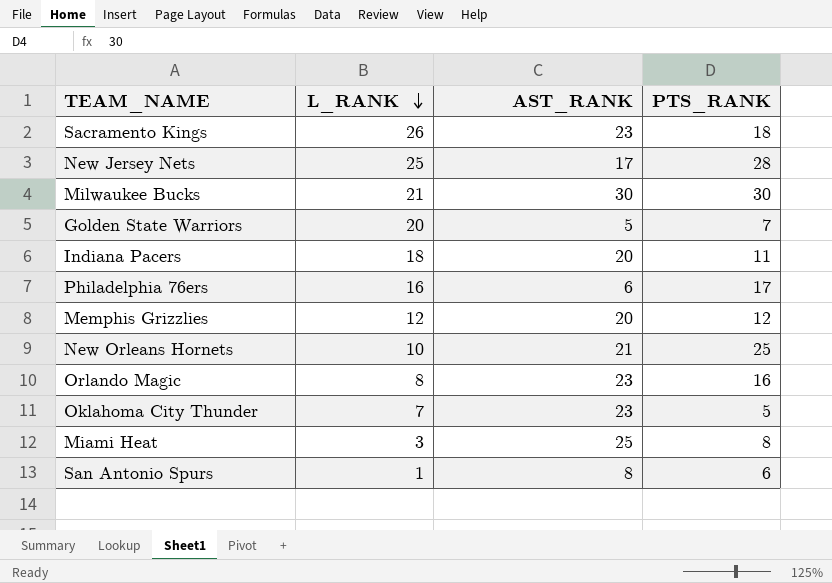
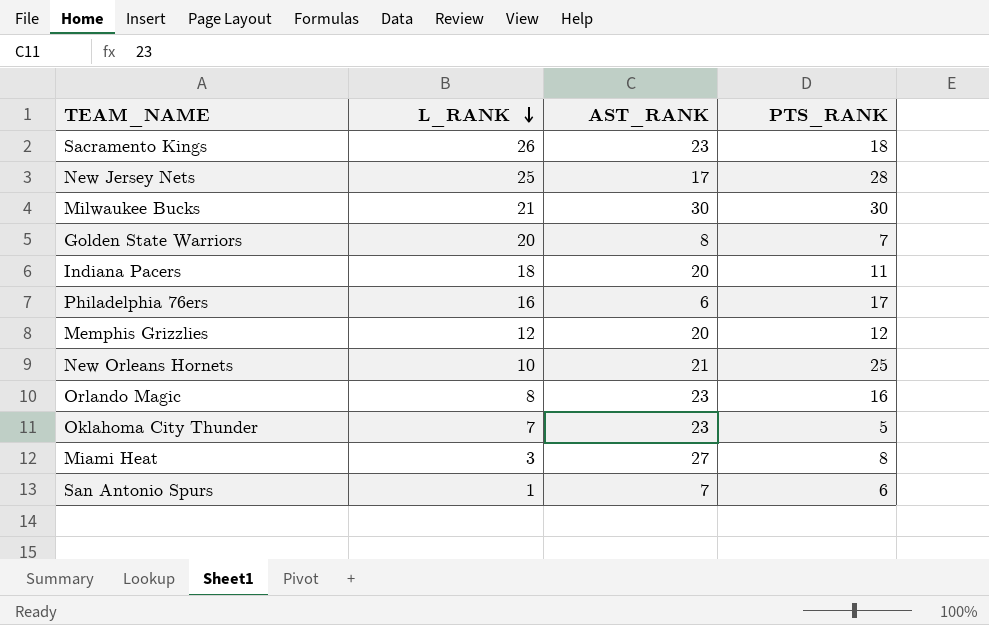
Golden State Warriors | AST_RANK: 5 -> 8
Miami Heat | AST_RANK: 25 -> 27
San Antonio Spurs | AST_RANK: 8 -> 7

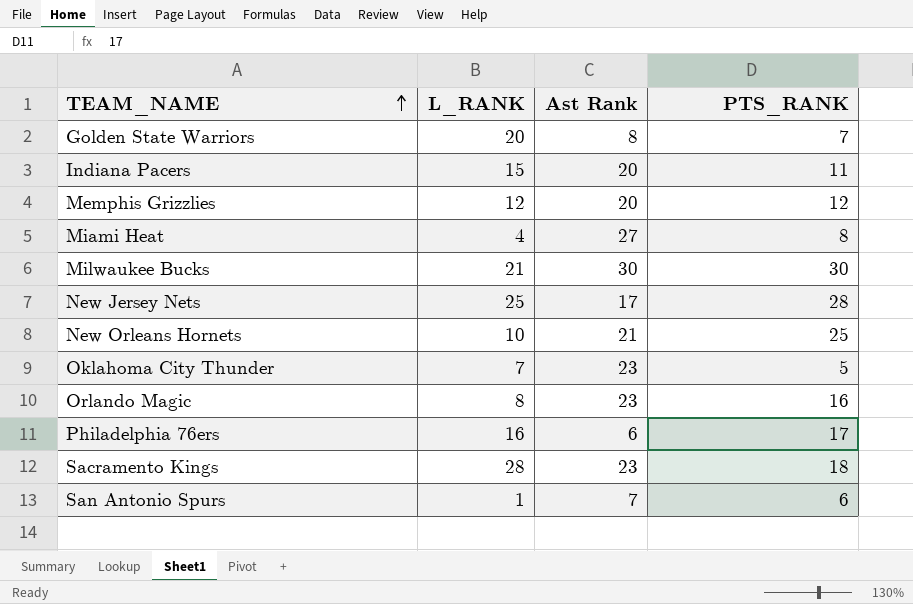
row order: L_RANK descending -> TEAM_NAME ascending
column name: AST_RANK -> Ast Rank
Indiana Pacers | L_RANK: 18 -> 15
Miami Heat | L_RANK: 3 -> 4
Sacramento Kings | L_RANK: 26 -> 28

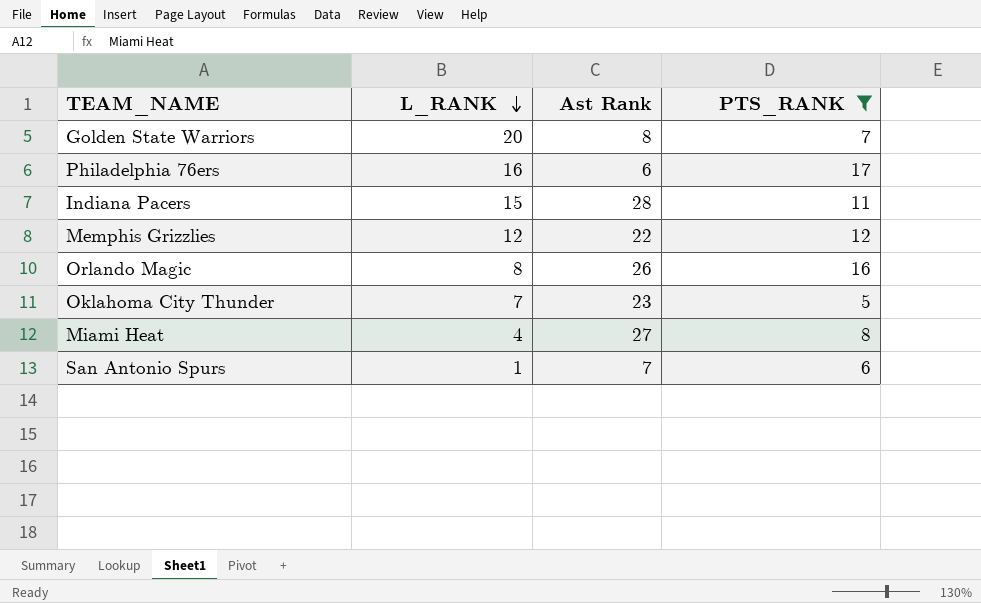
filter: none -> PTS_RANK <= 17
row order: TEAM_NAME ascending -> L_RANK descending
Indiana Pacers | Ast Rank: 20 -> 28
Memphis Grizzlies | Ast Rank: 20 -> 22
Orlando Magic | Ast Rank: 23 -> 26

